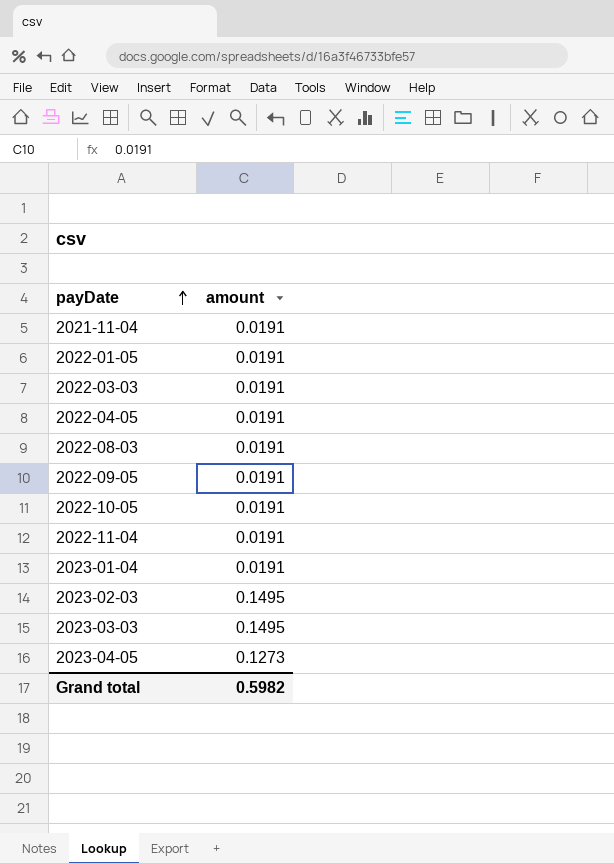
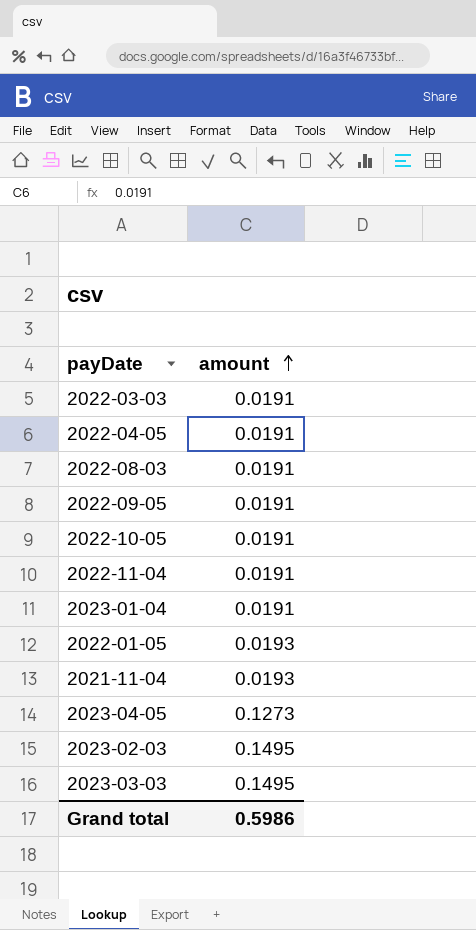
row order: payDate ascending -> amount ascending
2022-01-05 | amount: 0.0191 -> 0.0193
2021-11-04 | amount: 0.0191 -> 0.0193
Grand total | amount: 0.5982 -> 0.5986

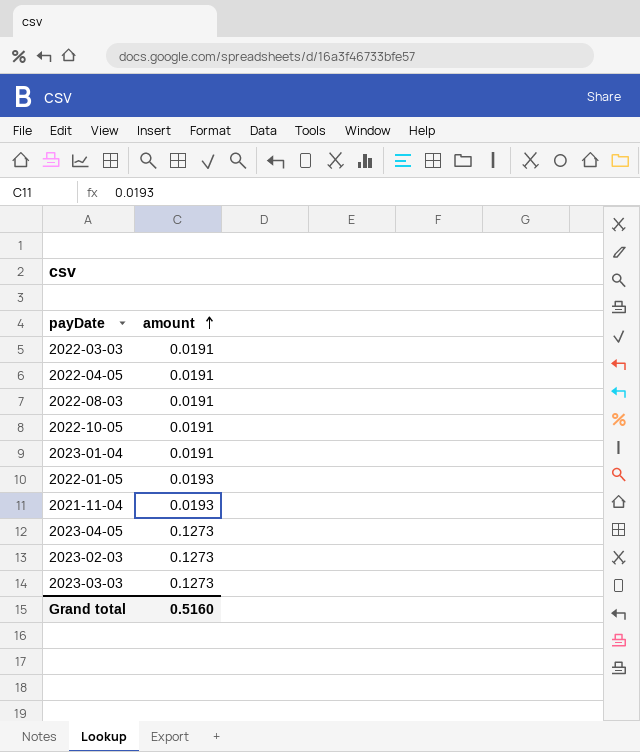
row 2022-09-05: 0.0191 -> none
row 2022-11-04: 0.0191 -> none
2023-02-03 | amount: 0.1495 -> 0.1273
2023-03-03 | amount: 0.1495 -> 0.1273
Grand total | amount: 0.5986 -> 0.5160

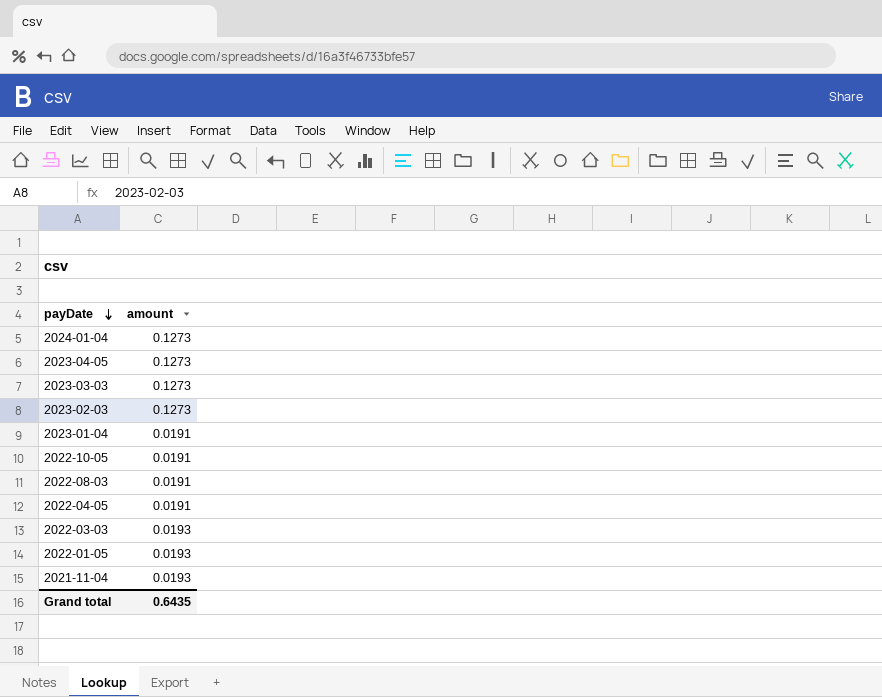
row order: amount ascending -> payDate descending
row 2024-01-04: none -> 0.1273
2022-03-03 | amount: 0.0191 -> 0.0193
Grand total | amount: 0.5160 -> 0.6435

